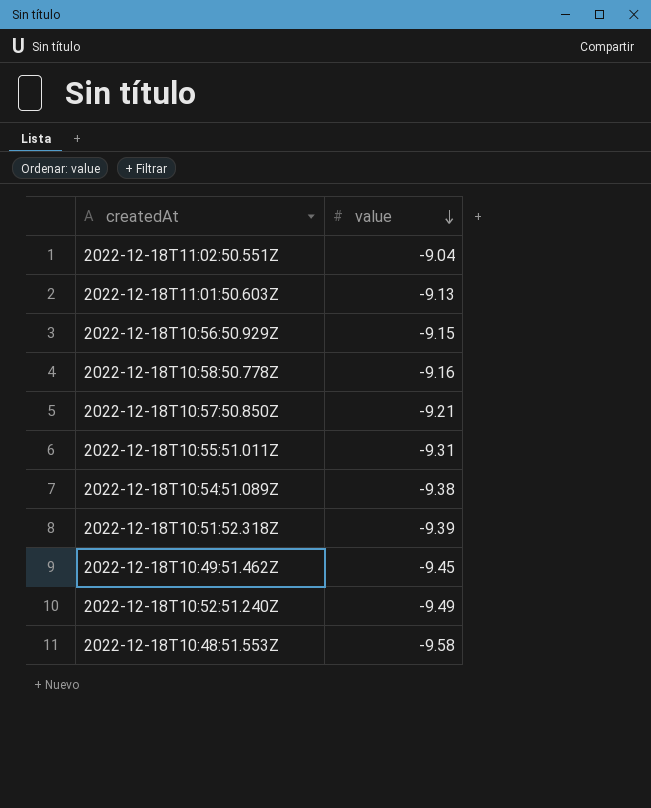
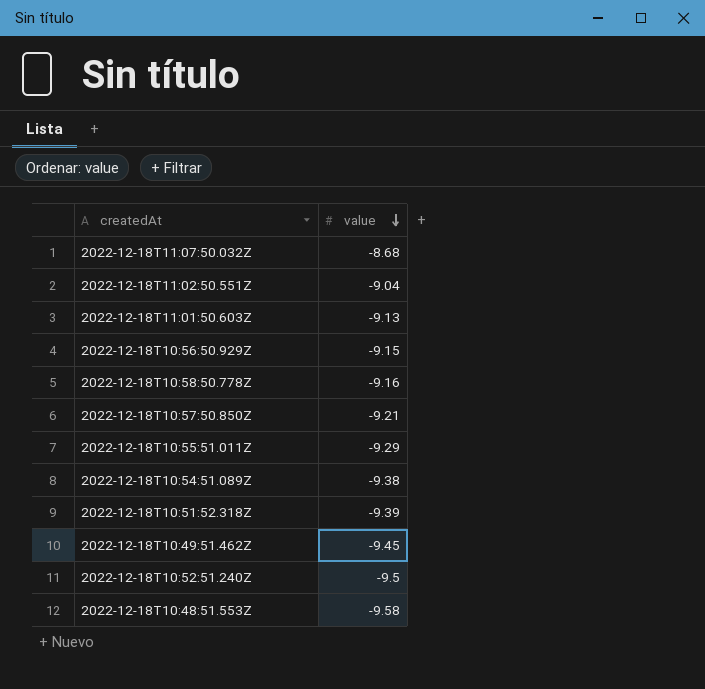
row 2022-12-18T11:07:50.032Z: none -> -8.68
2022-12-18T10:55:51.011Z | value: -9.31 -> -9.29
2022-12-18T10:52:51.240Z | value: -9.49 -> -9.5

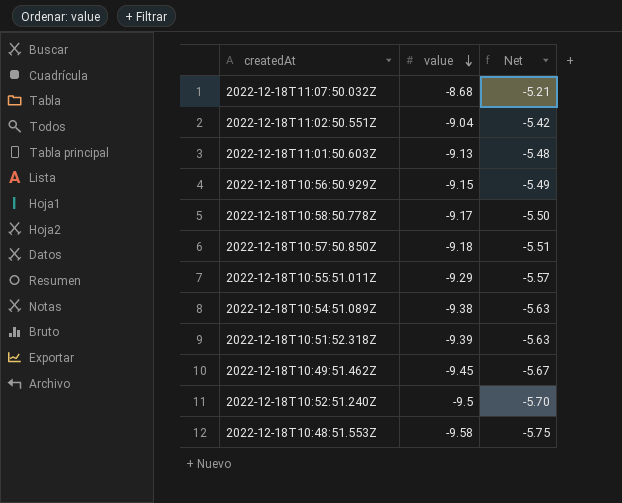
column Net | formula: none -> [value] * 0.6
2022-12-18T10:58:50.778Z | value: -9.16 -> -9.17
2022-12-18T10:57:50.850Z | value: -9.21 -> -9.18

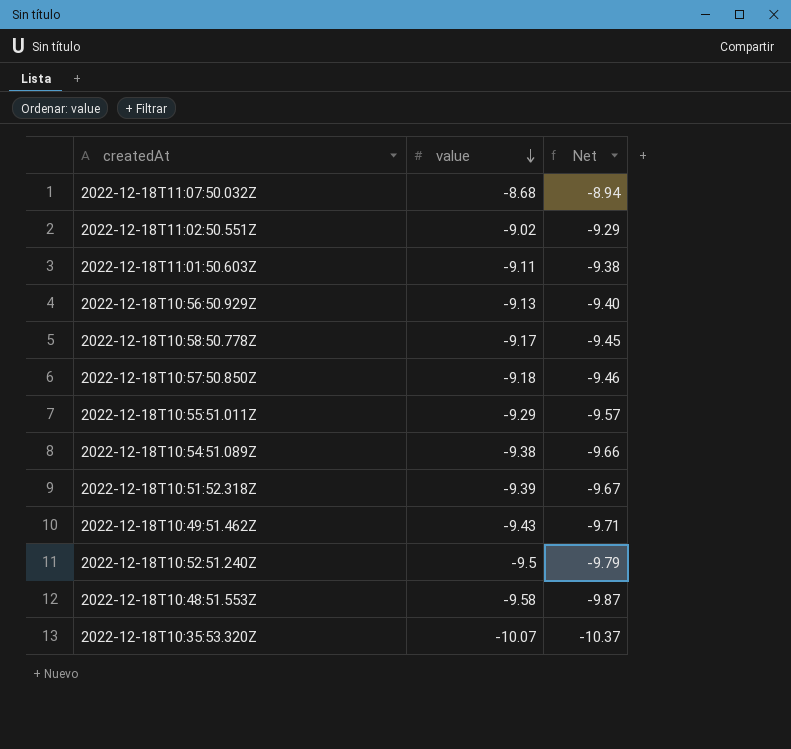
column Net | formula: [value] * 0.6 -> [value] * 1.03
2022-12-18T11:02:50.551Z | value: -9.04 -> -9.02
2022-12-18T11:01:50.603Z | value: -9.13 -> -9.11
2022-12-18T10:56:50.929Z | value: -9.15 -> -9.13
2022-12-18T10:49:51.462Z | value: -9.45 -> -9.43
row 2022-12-18T10:35:53.320Z: none -> -10.07 | -10.37

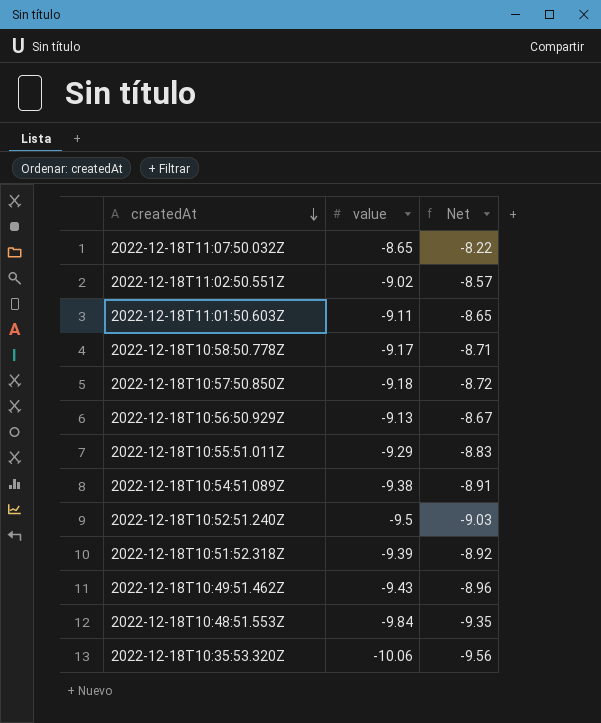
row order: value descending -> createdAt descending
column Net | formula: [value] * 1.03 -> [value] * 0.95
2022-12-18T11:07:50.032Z | value: -8.68 -> -8.65
2022-12-18T10:48:51.553Z | value: -9.58 -> -9.84
2022-12-18T10:35:53.320Z | value: -10.07 -> -10.06

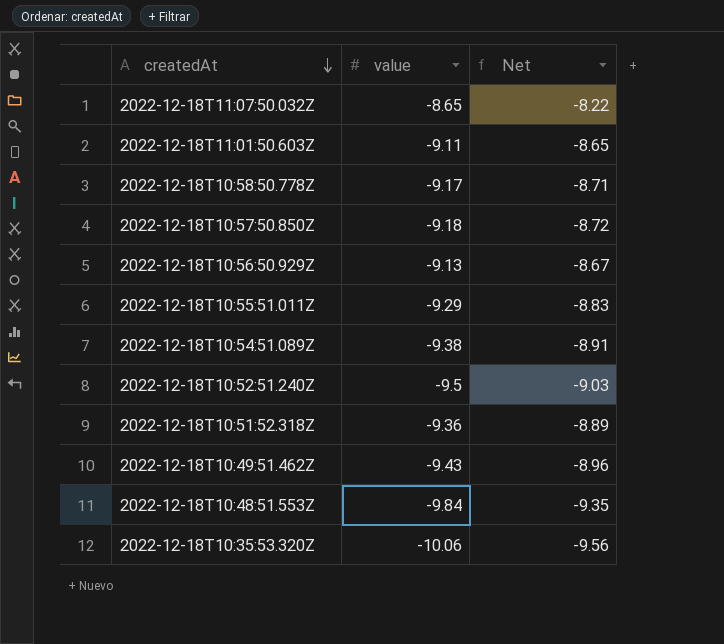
row 2022-12-18T11:02:50.551Z: -9.02 | -8.57 -> none
2022-12-18T10:51:52.318Z | value: -9.39 -> -9.36
2022-12-18T10:51:52.318Z | Net: -8.92 -> -8.89

